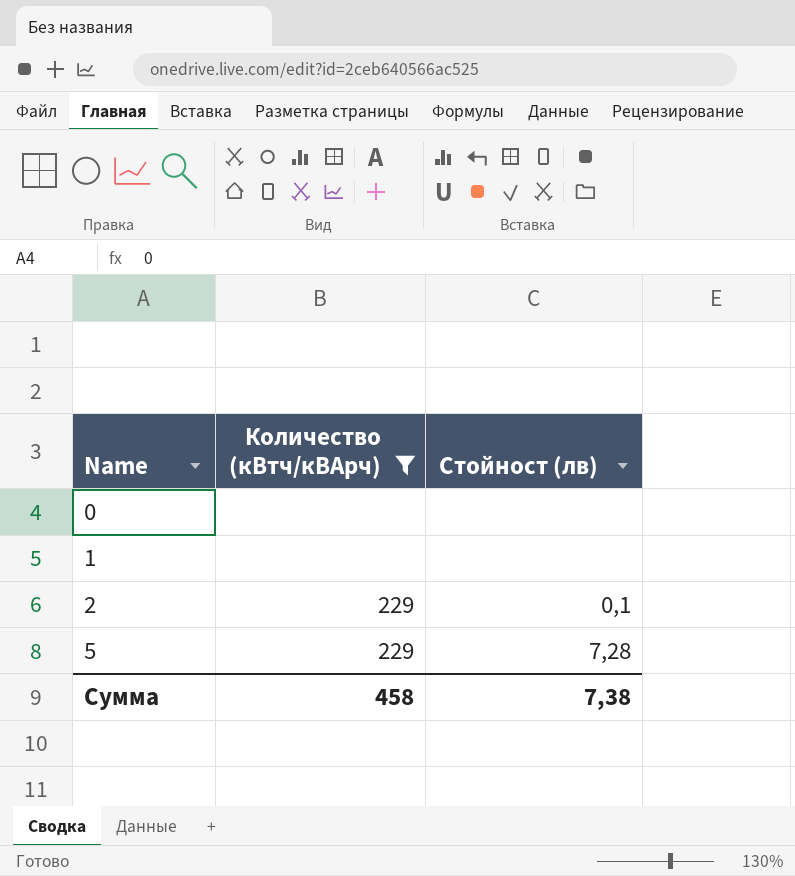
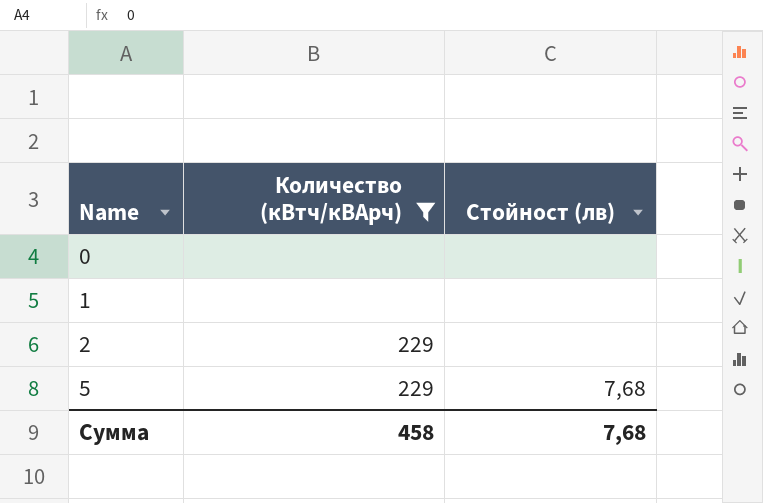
2 | Стойност (лв): 0,1 -> none
5 | Стойност (лв): 7,28 -> 7,68
Сумма | Стойност (лв): 7,38 -> 7,68

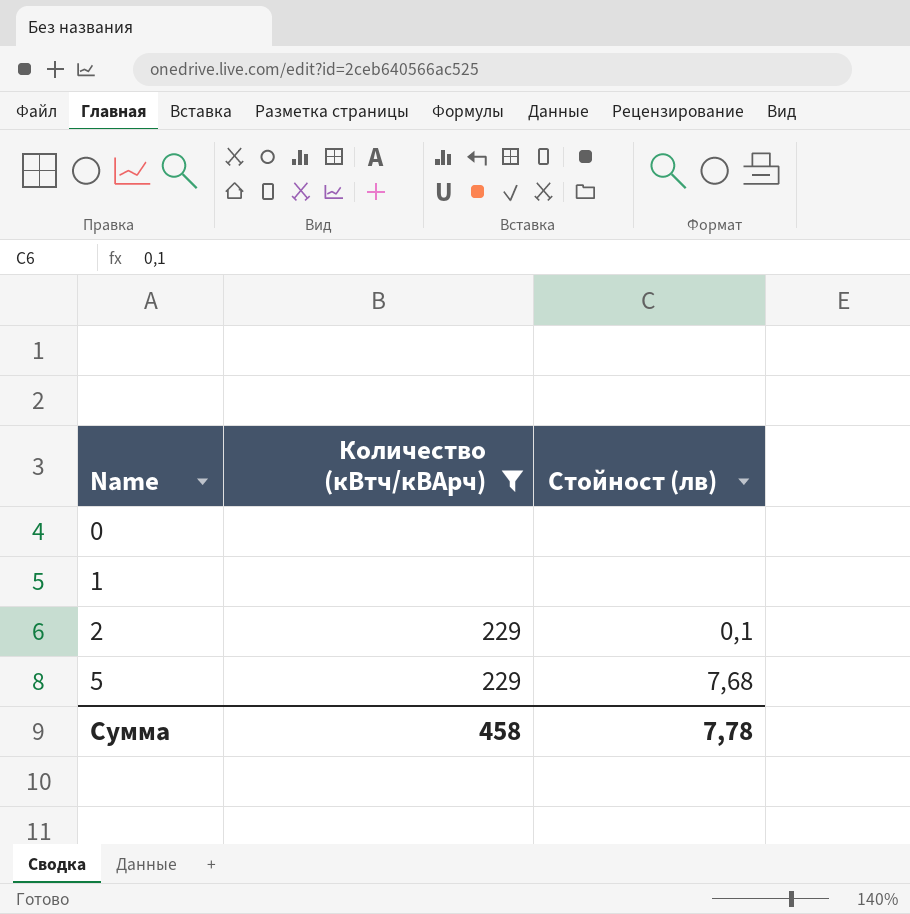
2 | Стойност (лв): none -> 0,1
Сумма | Стойност (лв): 7,68 -> 7,78

